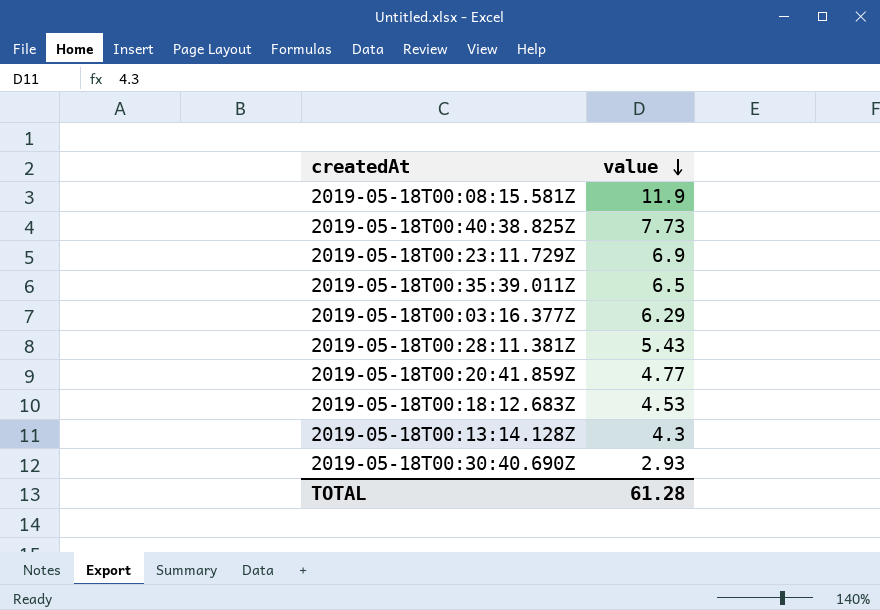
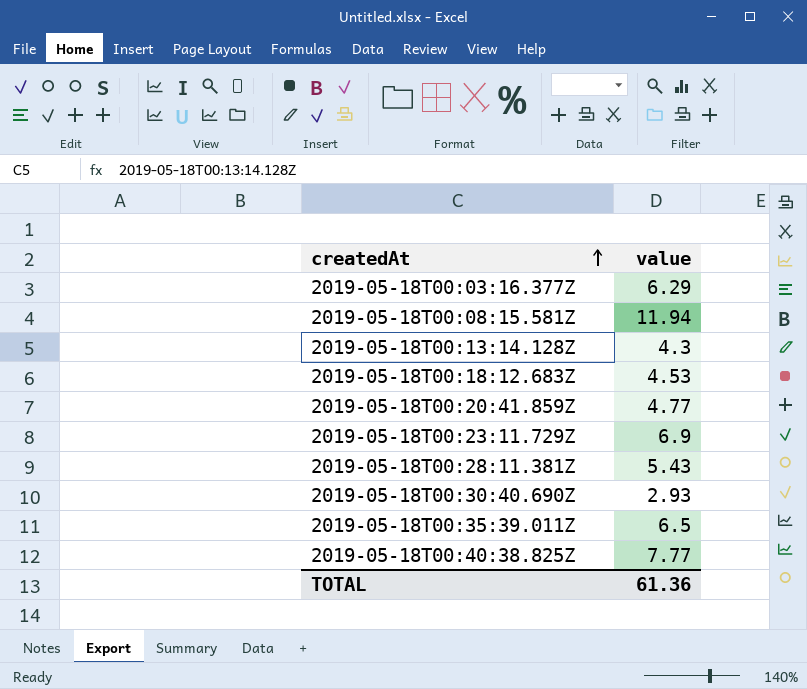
row order: value descending -> createdAt ascending
2019-05-18T00:08:15.581Z | value: 11.9 -> 11.94
2019-05-18T00:40:38.825Z | value: 7.73 -> 7.77
TOTAL | value: 61.28 -> 61.36

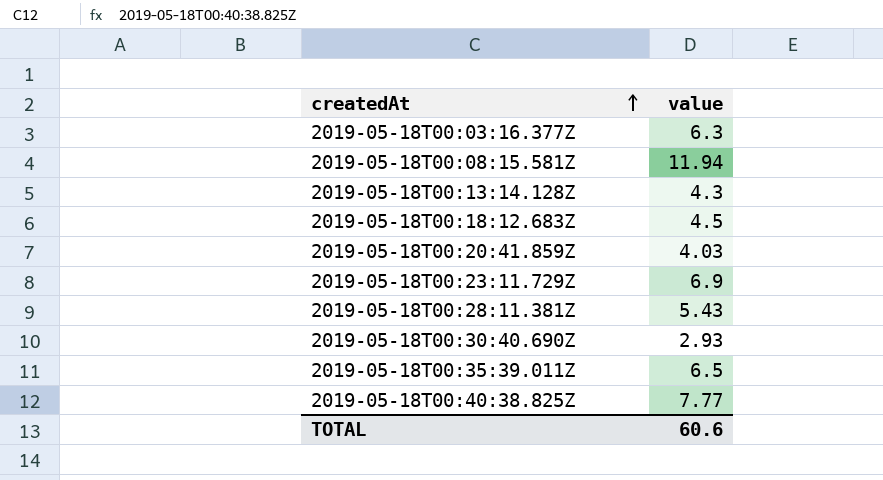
2019-05-18T00:03:16.377Z | value: 6.29 -> 6.3
2019-05-18T00:18:12.683Z | value: 4.53 -> 4.5
2019-05-18T00:20:41.859Z | value: 4.77 -> 4.03
TOTAL | value: 61.36 -> 60.6

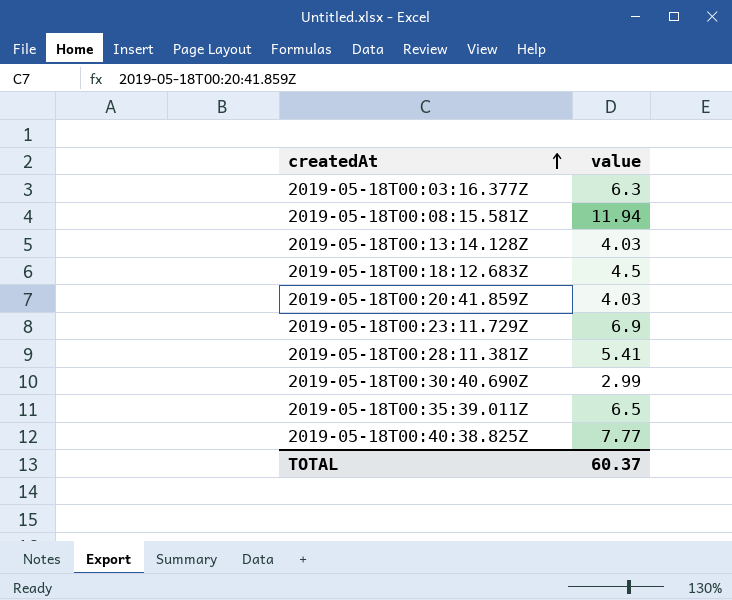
2019-05-18T00:13:14.128Z | value: 4.3 -> 4.03
2019-05-18T00:28:11.381Z | value: 5.43 -> 5.41
2019-05-18T00:30:40.690Z | value: 2.93 -> 2.99
TOTAL | value: 60.6 -> 60.37

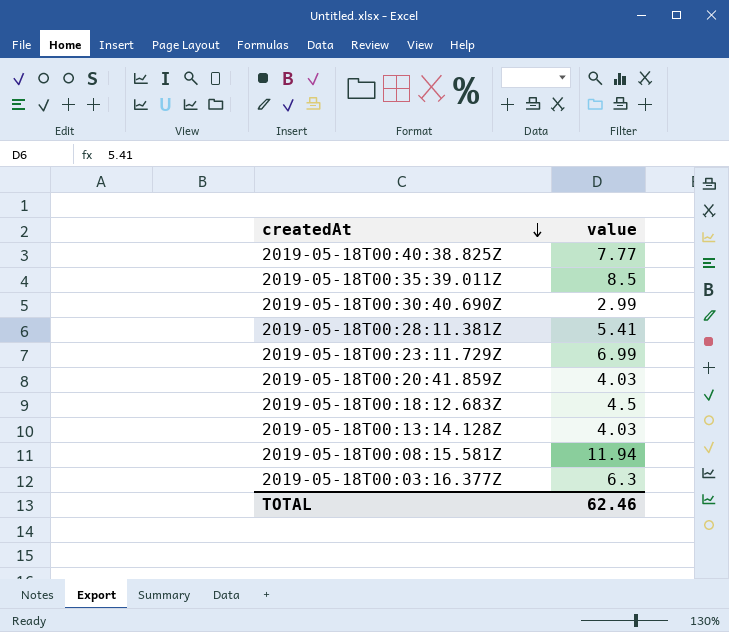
row order: createdAt ascending -> createdAt descending
2019-05-18T00:35:39.011Z | value: 6.5 -> 8.5
2019-05-18T00:23:11.729Z | value: 6.9 -> 6.99
TOTAL | value: 60.37 -> 62.46

